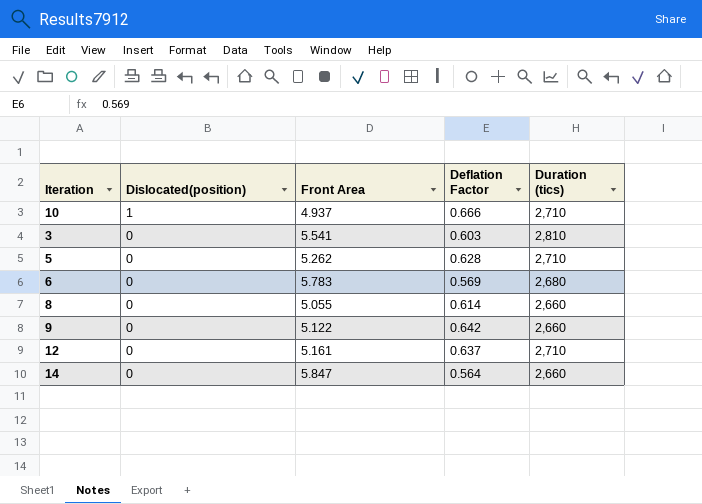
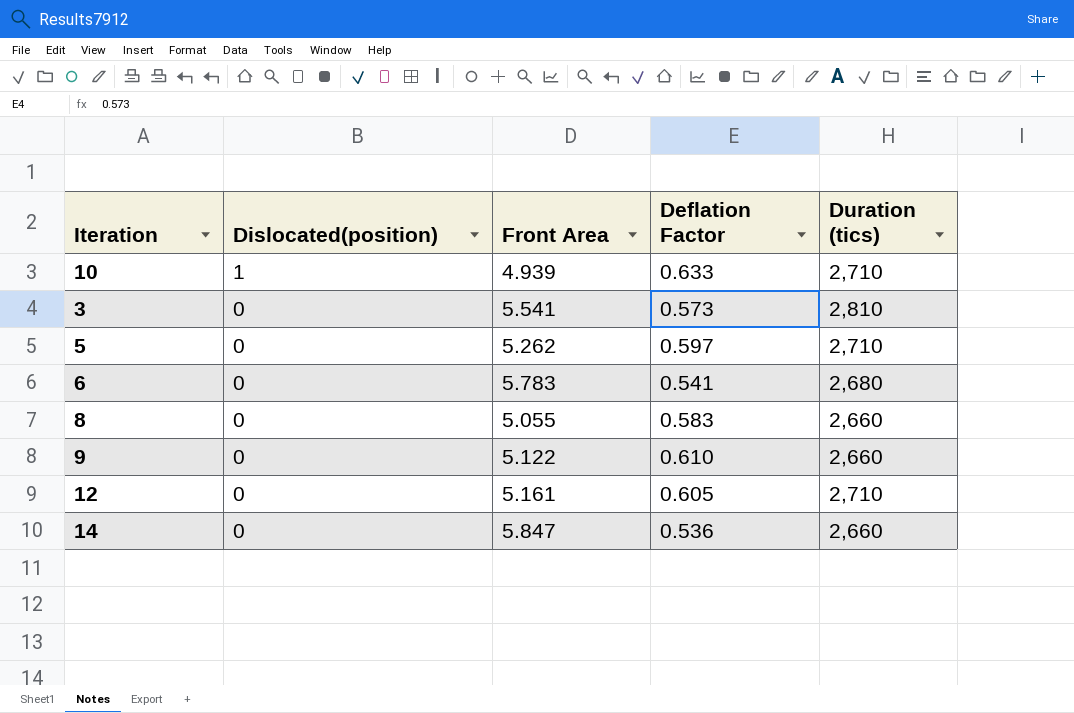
10 | Front Area: 4.937 -> 4.939
10 | Deflation Factor: 0.666 -> 0.633
3 | Deflation Factor: 0.603 -> 0.573
5 | Deflation Factor: 0.628 -> 0.597
6 | Deflation Factor: 0.569 -> 0.541
8 | Deflation Factor: 0.614 -> 0.583
9 | Deflation Factor: 0.642 -> 0.610
12 | Deflation Factor: 0.637 -> 0.605
14 | Deflation Factor: 0.564 -> 0.536

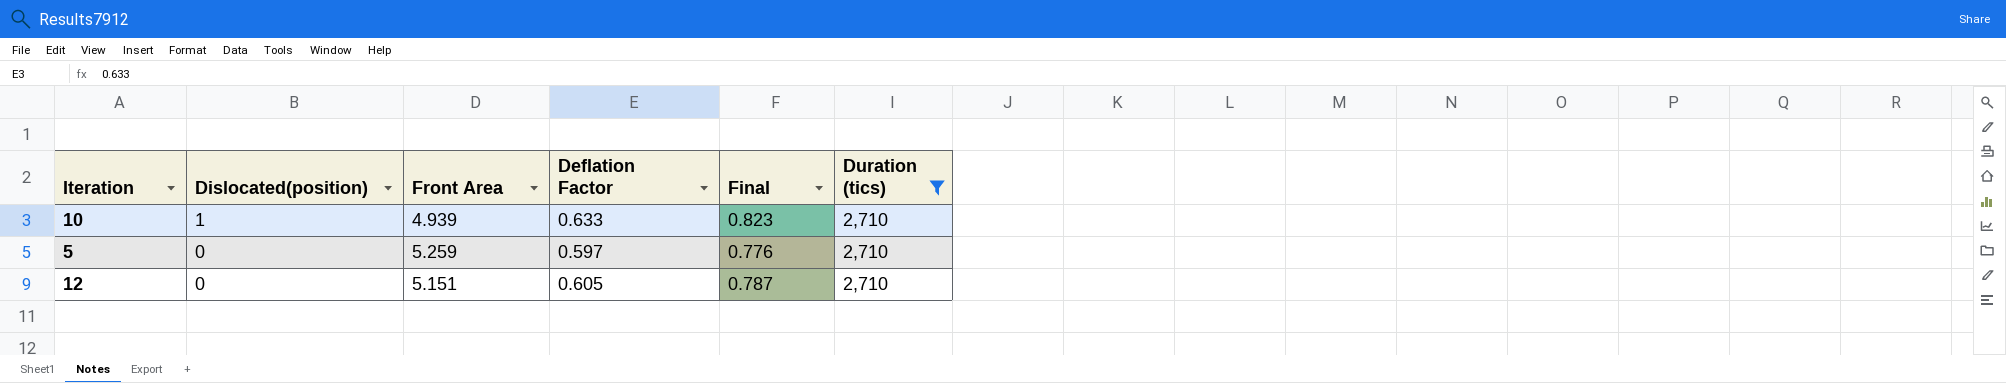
filter: none -> Duration (tics) = 2,710
column Final | formula: none -> [Deflation Factor] * 1.3
5 | Front Area: 5.262 -> 5.259
12 | Front Area: 5.161 -> 5.151

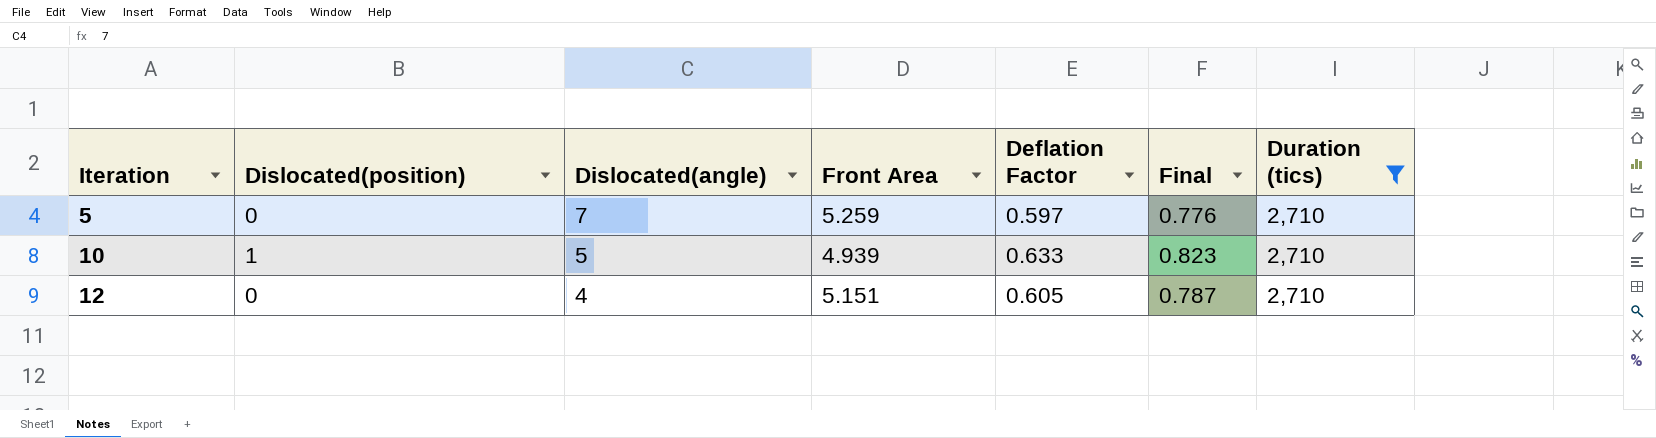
row order: Dislocated(position) descending -> Iteration ascending
column Dislocated(angle) | position: none -> 3

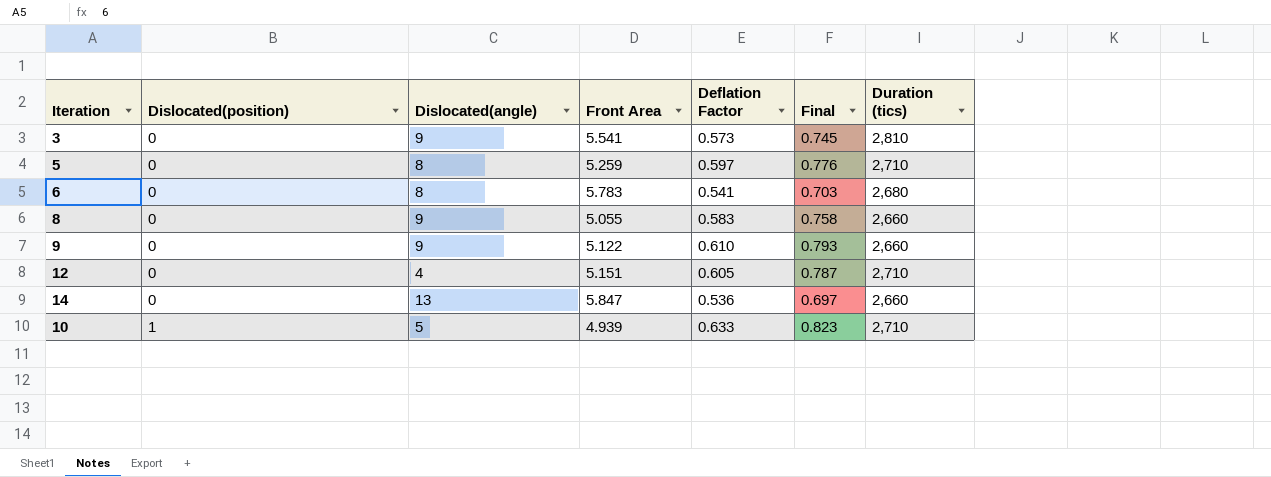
filter: Duration (tics) = 2,710 -> none
row order: Iteration ascending -> Dislocated(position) ascending
5 | Dislocated(angle): 7 -> 8

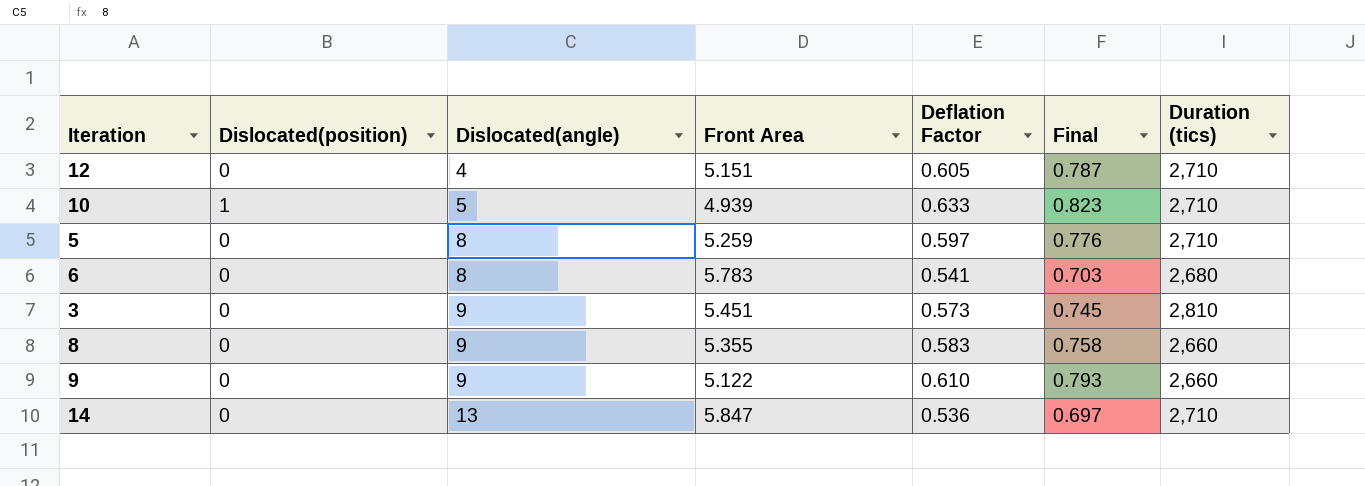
row order: Dislocated(position) ascending -> Dislocated(angle) ascending
3 | Front Area: 5.541 -> 5.451
8 | Front Area: 5.055 -> 5.355
14 | Duration (tics): 2,660 -> 2,710

